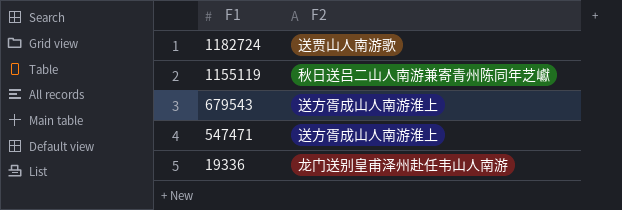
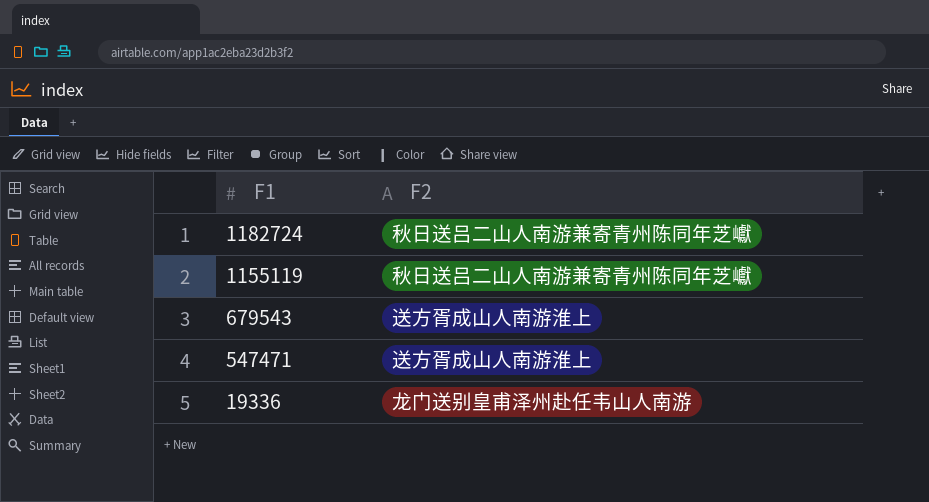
1182724 | F2: 送贾山人南游歌 -> 秋日送吕二山人南游兼寄青州陈同年芝巘

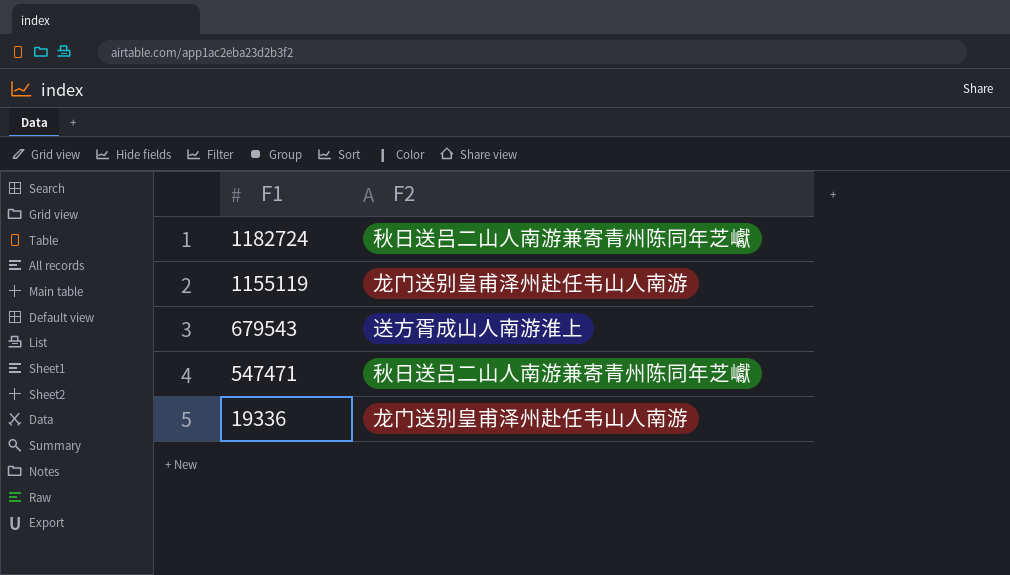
1155119 | F2: 秋日送吕二山人南游兼寄青州陈同年芝巘 -> 龙门送别皇甫泽州赴任韦山人南游
547471 | F2: 送方胥成山人南游淮上 -> 秋日送吕二山人南游兼寄青州陈同年芝巘

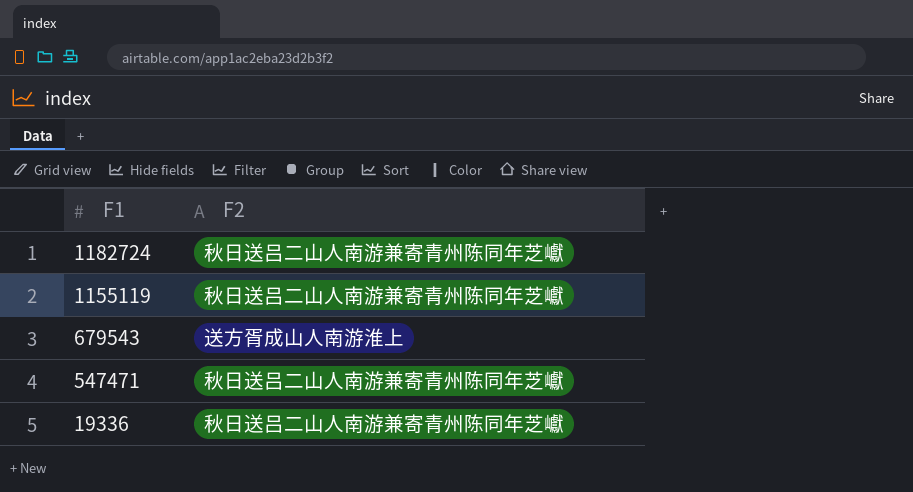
1155119 | F2: 龙门送别皇甫泽州赴任韦山人南游 -> 秋日送吕二山人南游兼寄青州陈同年芝巘
19336 | F2: 龙门送别皇甫泽州赴任韦山人南游 -> 秋日送吕二山人南游兼寄青州陈同年芝巘

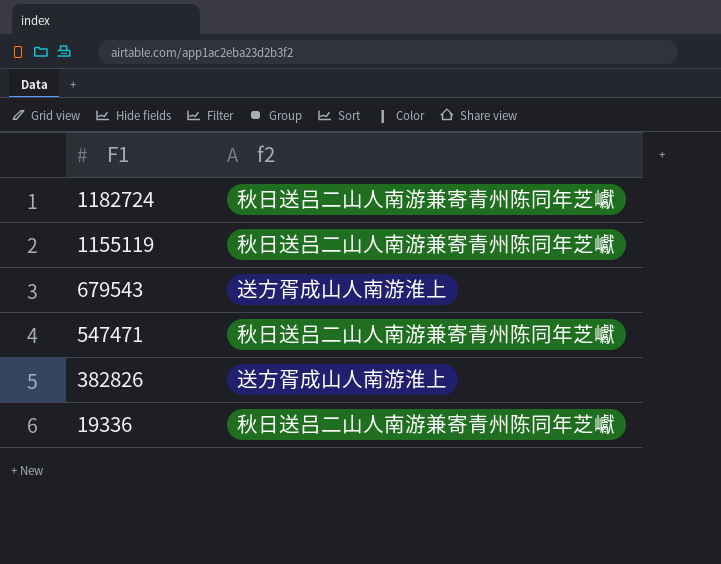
column name: F2 -> f2
row 382826: none -> 送方胥成山人南游淮上

